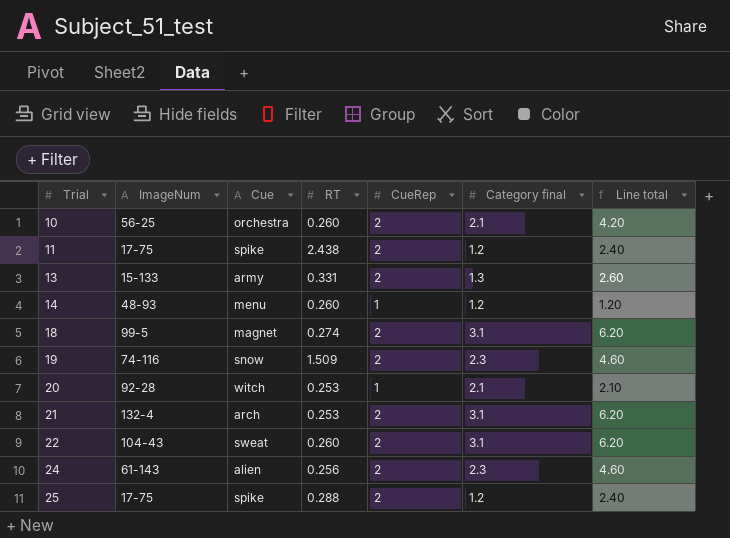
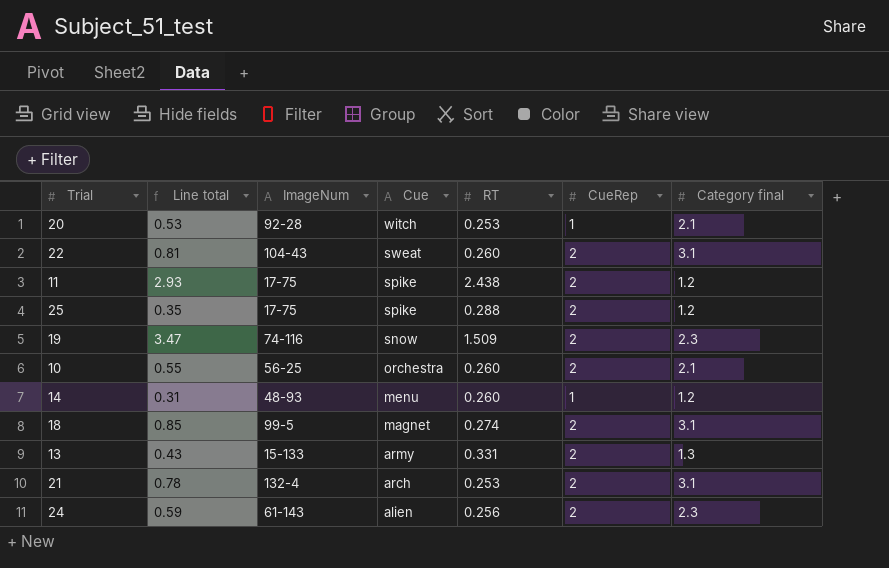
row order: Trial ascending -> Cue descending
column Line total | formula: [CueRep] * [Category final] -> [RT] * [Category final]
column Line total | position: 7 -> 2

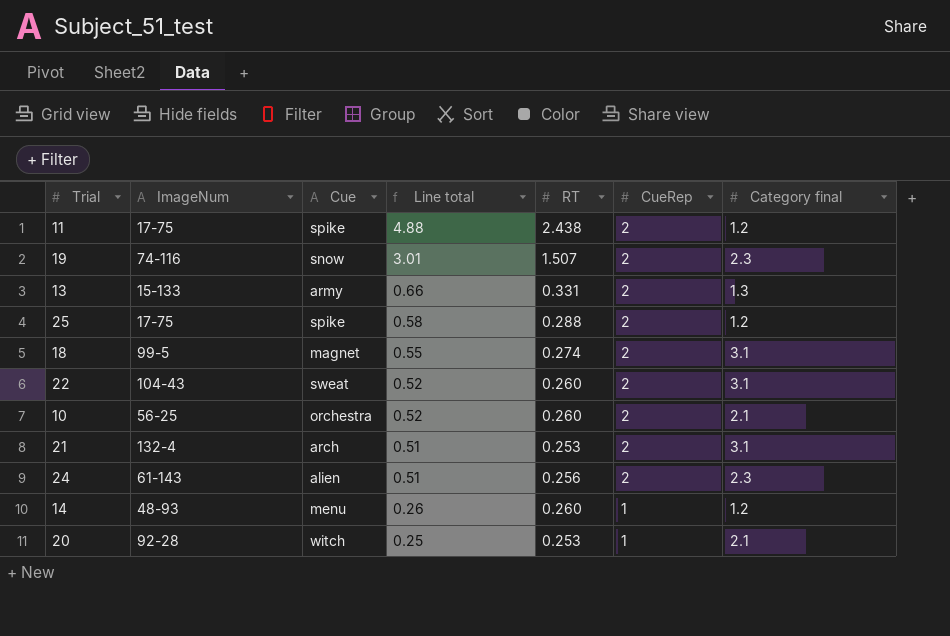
row order: Cue descending -> Line total descending
column Line total | formula: [RT] * [Category final] -> [RT] * [CueRep]
column Line total | position: 2 -> 4
19 | RT: 1.509 -> 1.507

